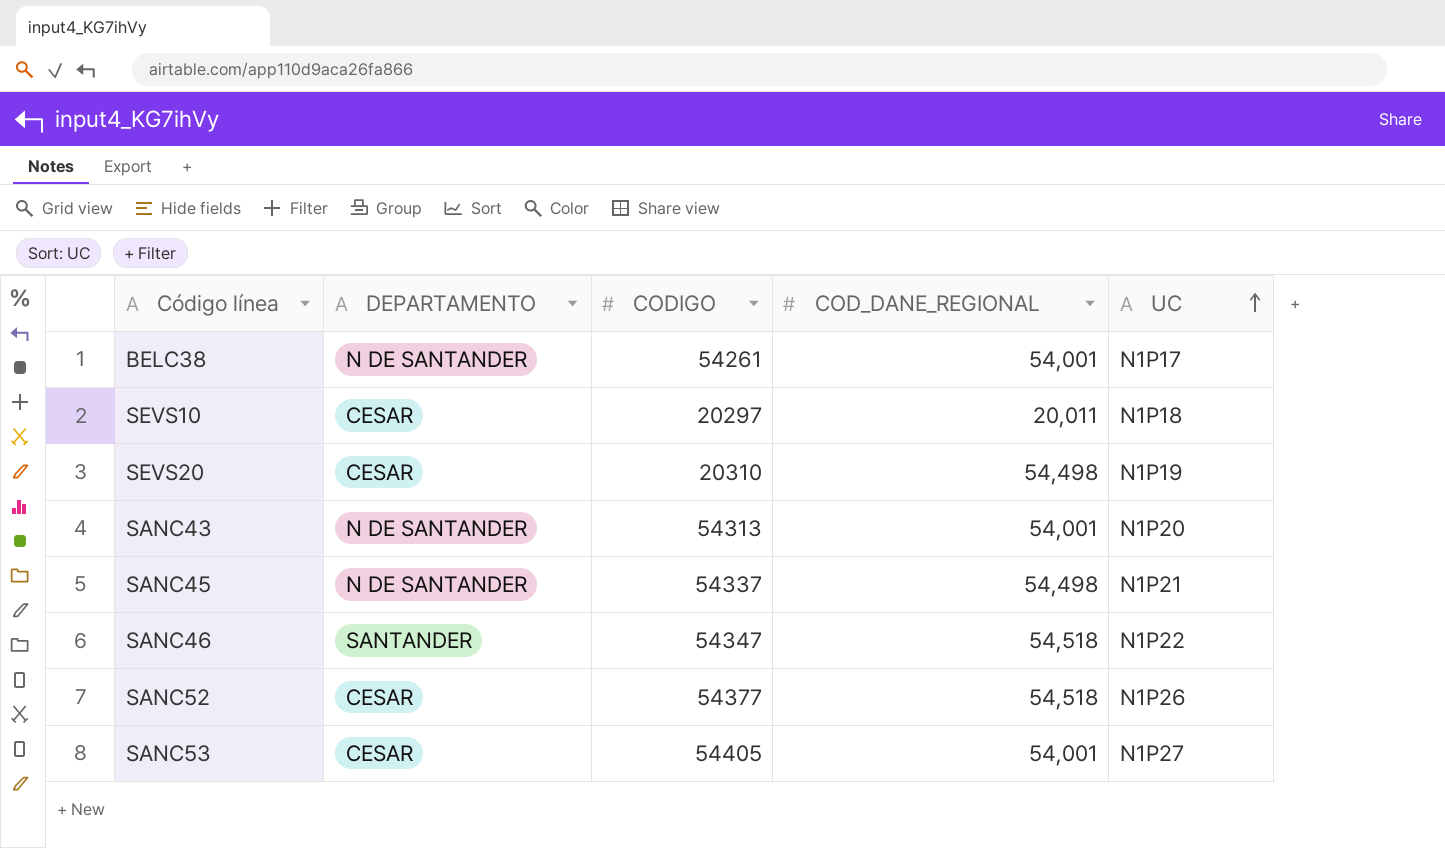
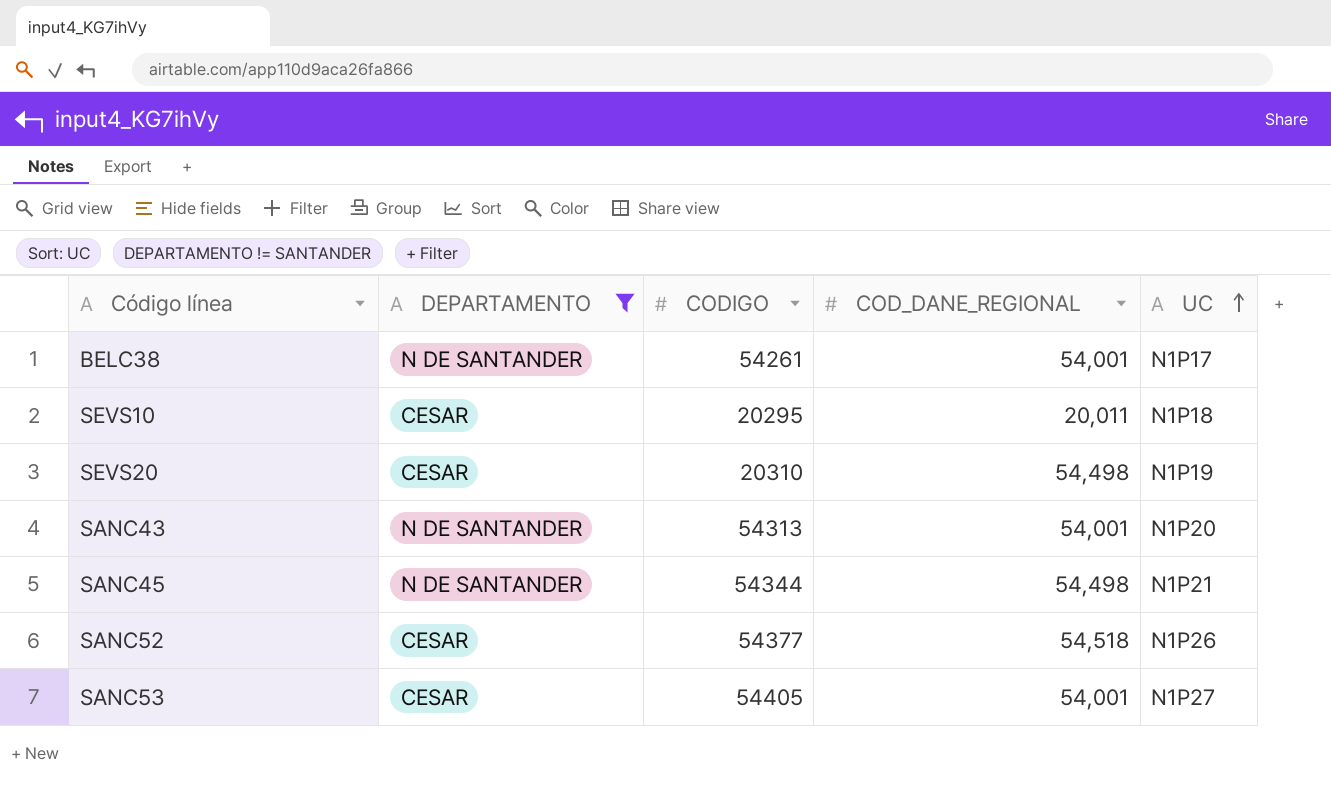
filter: none -> DEPARTAMENTO != SANTANDER
SEVS10 | CODIGO: 20297 -> 20295
SANC45 | CODIGO: 54337 -> 54344

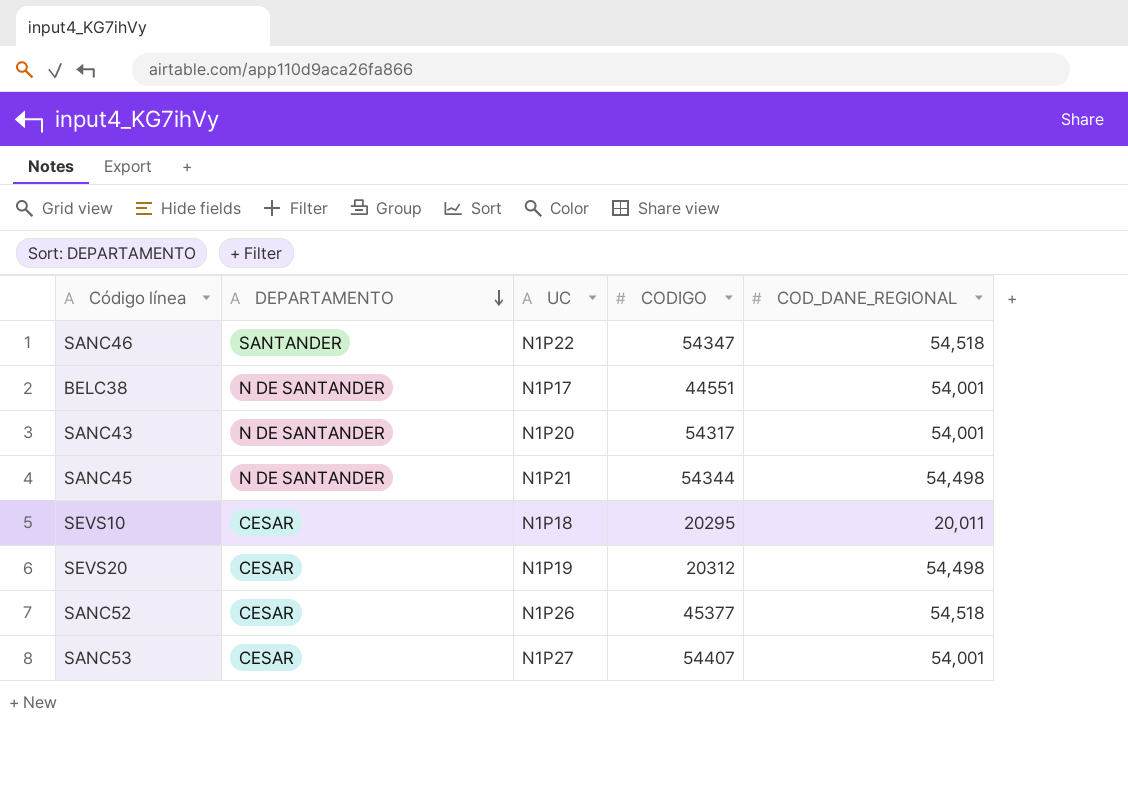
filter: DEPARTAMENTO != SANTANDER -> none
row order: UC ascending -> DEPARTAMENTO descending
column UC | position: 5 -> 3
BELC38 | CODIGO: 54261 -> 44551
SANC43 | CODIGO: 54313 -> 54317
SEVS20 | CODIGO: 20310 -> 20312
SANC52 | CODIGO: 54377 -> 45377
SANC53 | CODIGO: 54405 -> 54407

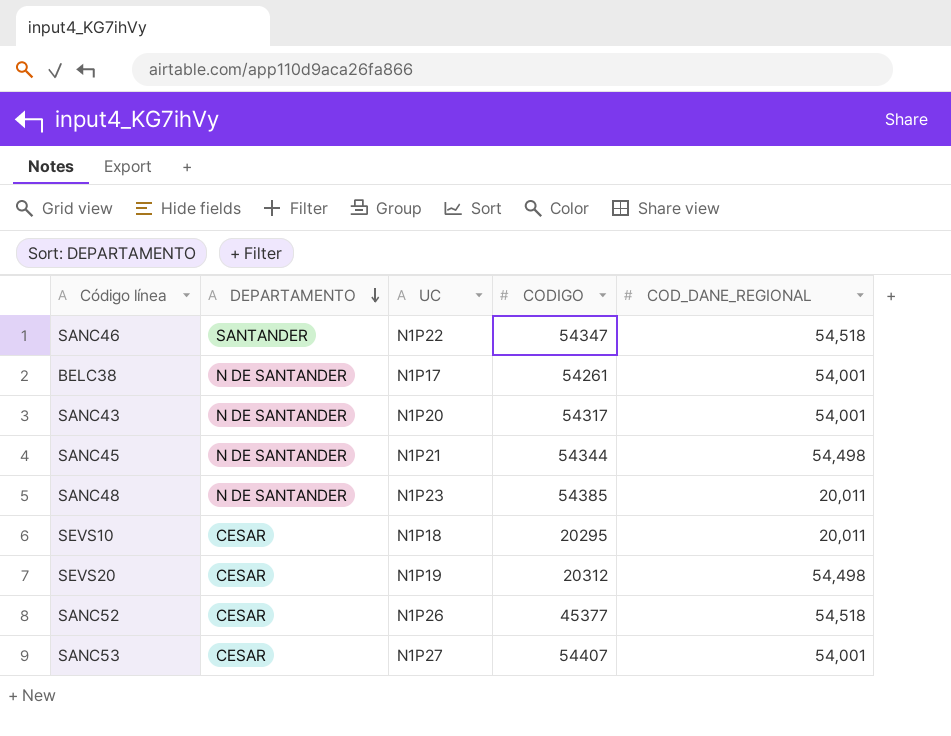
BELC38 | CODIGO: 44551 -> 54261
row SANC48: none -> N DE SANTANDER | N1P23 | 54385 | 20,011

